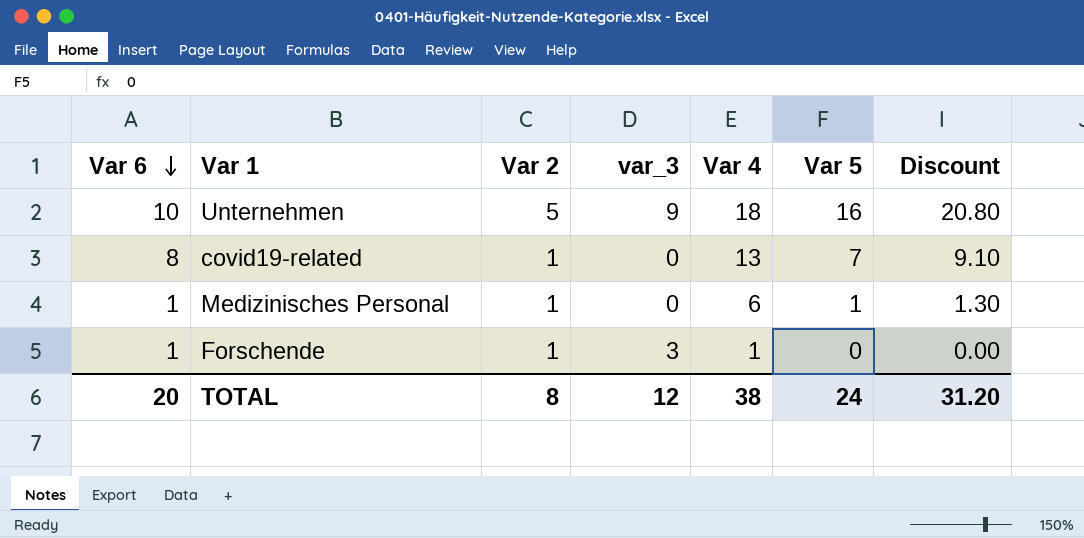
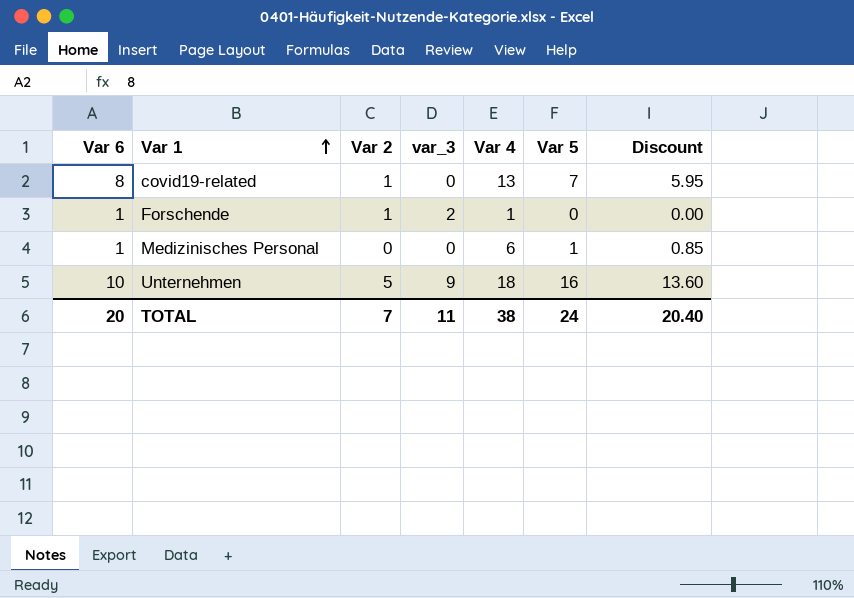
row order: Var 6 descending -> Var 1 ascending
column Discount | formula: [Var 5] * 1.3 -> [Var 5] * 0.85
Forschende | var_3: 3 -> 2
Medizinisches Personal | Var 2: 1 -> 0
TOTAL | Var 2: 8 -> 7
TOTAL | var_3: 12 -> 11
TOTAL | Discount: 31.20 -> 20.40

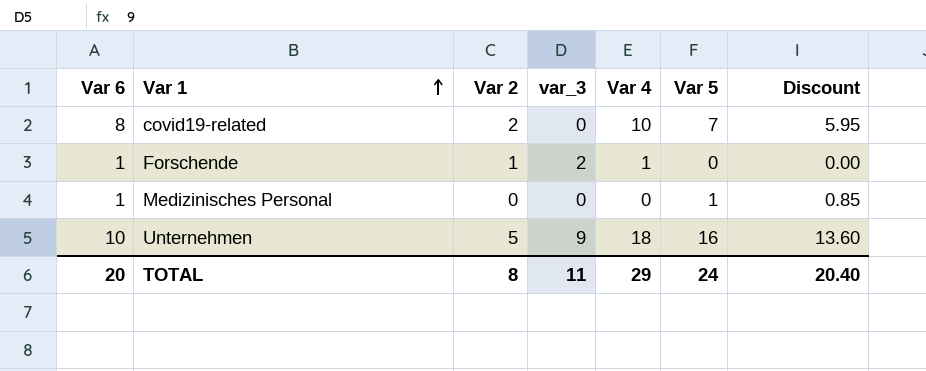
covid19-related | Var 2: 1 -> 2
covid19-related | Var 4: 13 -> 10
Medizinisches Personal | Var 4: 6 -> 0
TOTAL | Var 2: 7 -> 8
TOTAL | Var 4: 38 -> 29

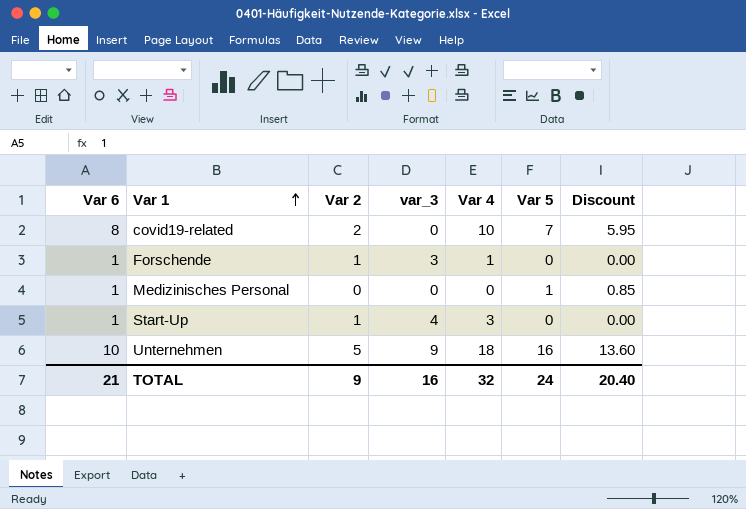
Forschende | var_3: 2 -> 3
row Start-Up: none -> 1 | 1 | 4 | 3 | 0 | 0.00
TOTAL | Var 6: 20 -> 21
TOTAL | Var 2: 8 -> 9
TOTAL | var_3: 11 -> 16
TOTAL | Var 4: 29 -> 32

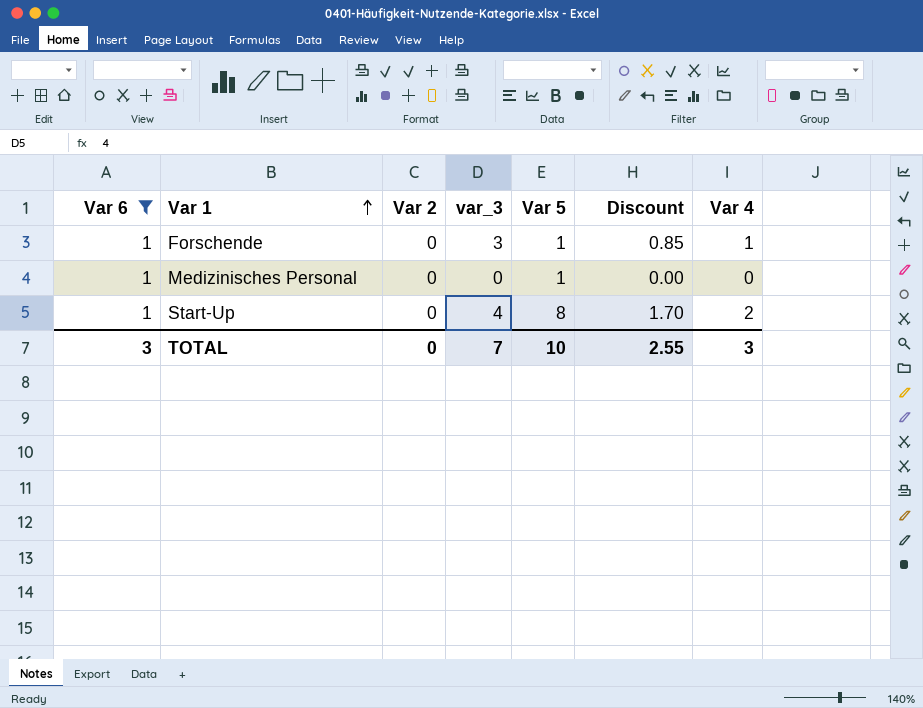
filter: none -> Var 6 = 1
column Discount | formula: [Var 5] * 0.85 -> [Var 4] * 0.85
column Var 4 | position: 5 -> 7
Forschende | Var 2: 1 -> 0
Forschende | Var 5: 0 -> 1
Start-Up | Var 2: 1 -> 0
Start-Up | Var 5: 0 -> 8
Start-Up | Var 4: 3 -> 2
TOTAL | Var 6: 21 -> 3
TOTAL | Var 2: 9 -> 0
TOTAL | var_3: 16 -> 7
TOTAL | Var 5: 24 -> 10
TOTAL | Discount: 20.40 -> 2.55
TOTAL | Var 4: 32 -> 3

